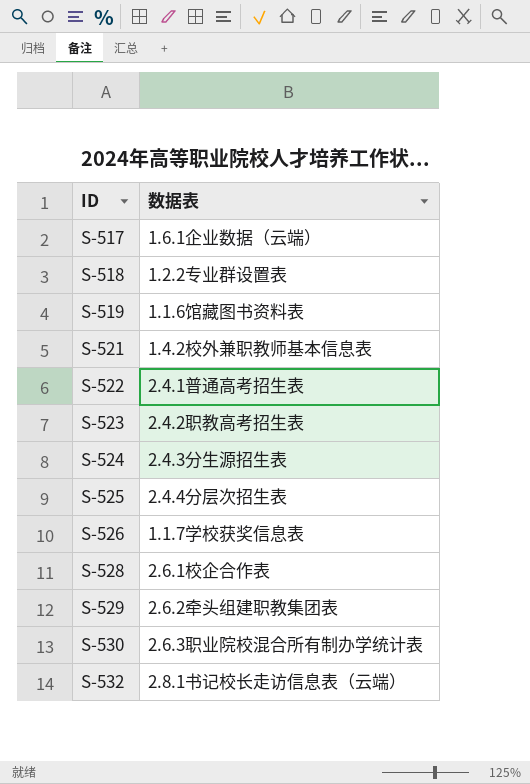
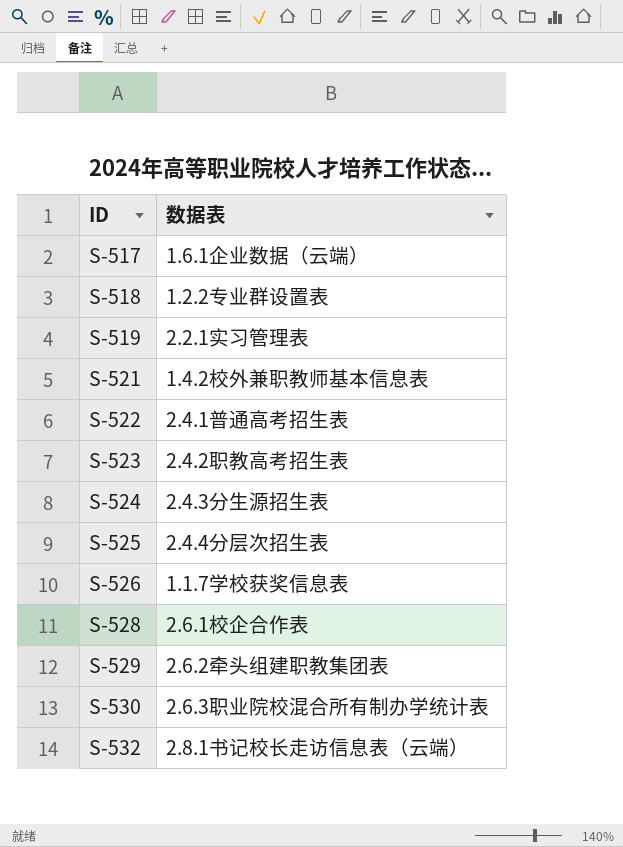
S-519 | 数据表: 1.1.6馆藏图书资料表 -> 2.2.1实习管理表

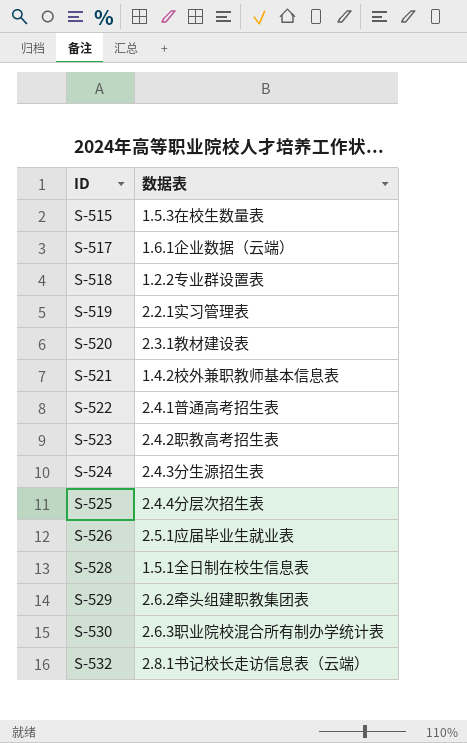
row S-515: none -> 1.5.3在校生数量表
row S-520: none -> 2.3.1教材建设表
S-526 | 数据表: 1.1.7学校获奖信息表 -> 2.5.1应届毕业生就业表
S-528 | 数据表: 2.6.1校企合作表 -> 1.5.1全日制在校生信息表

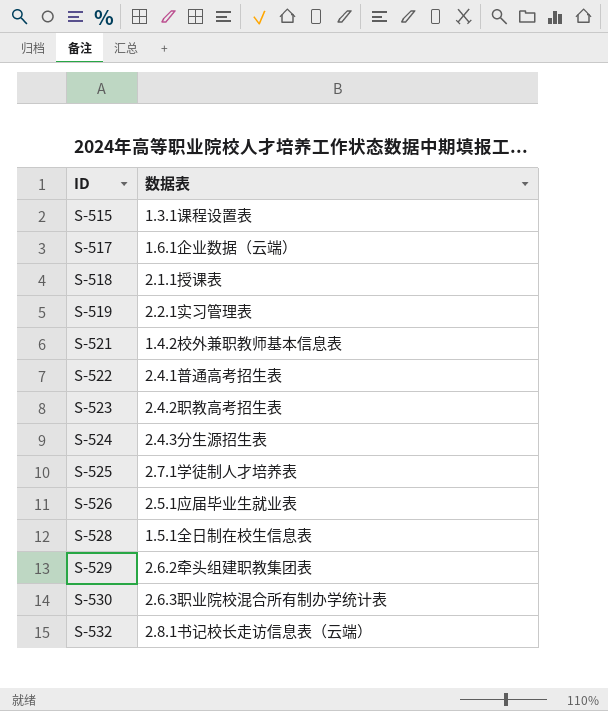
row S-520: 2.3.1教材建设表 -> none
S-515 | 数据表: 1.5.3在校生数量表 -> 1.3.1课程设置表
S-518 | 数据表: 1.2.2专业群设置表 -> 2.1.1授课表
S-525 | 数据表: 2.4.4分层次招生表 -> 2.7.1学徒制人才培养表

